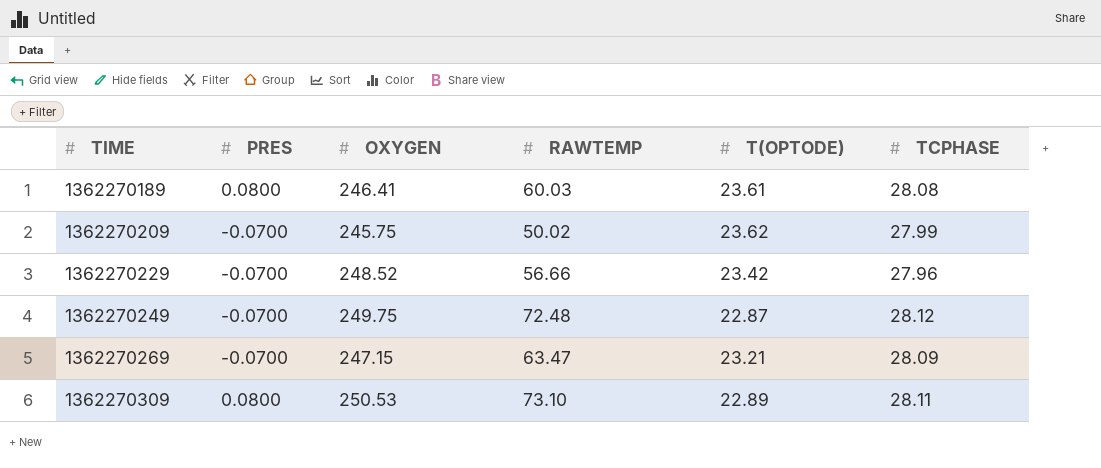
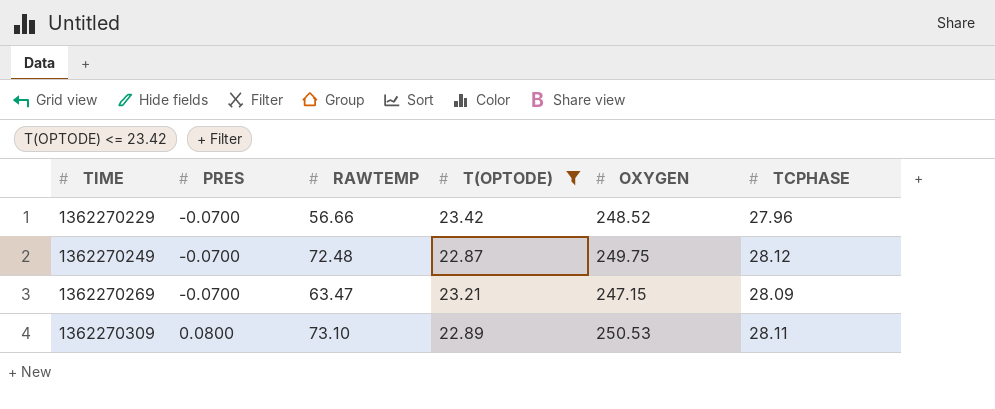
filter: none -> T(OPTODE) <= 23.42
column OXYGEN | position: 3 -> 5

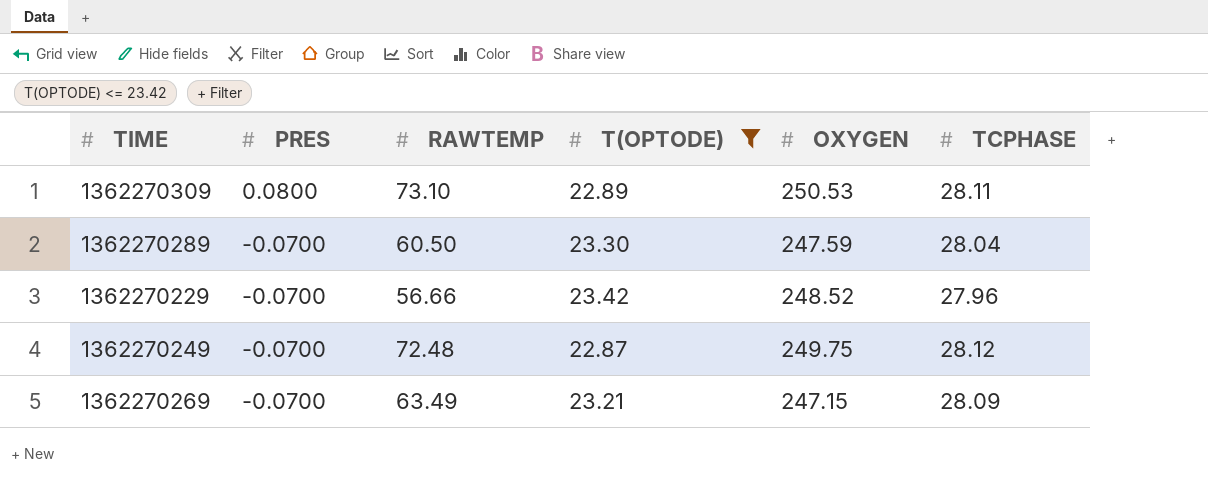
row order: TIME ascending -> PRES descending
row 1362270289: none -> -0.0700 | 60.50 | 23.30 | 247.59 | 28.04
1362270269 | RAWTEMP: 63.47 -> 63.49

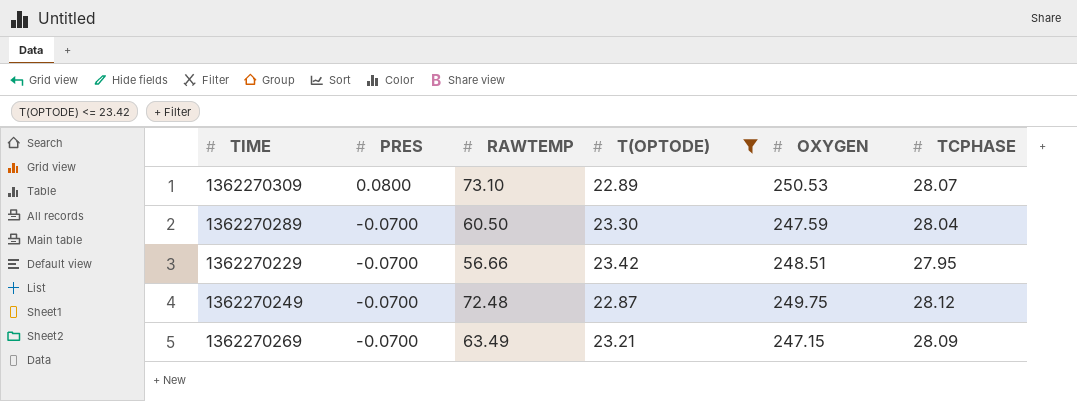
1362270309 | TCPHASE: 28.11 -> 28.07
1362270229 | OXYGEN: 248.52 -> 248.51
1362270229 | TCPHASE: 27.96 -> 27.95

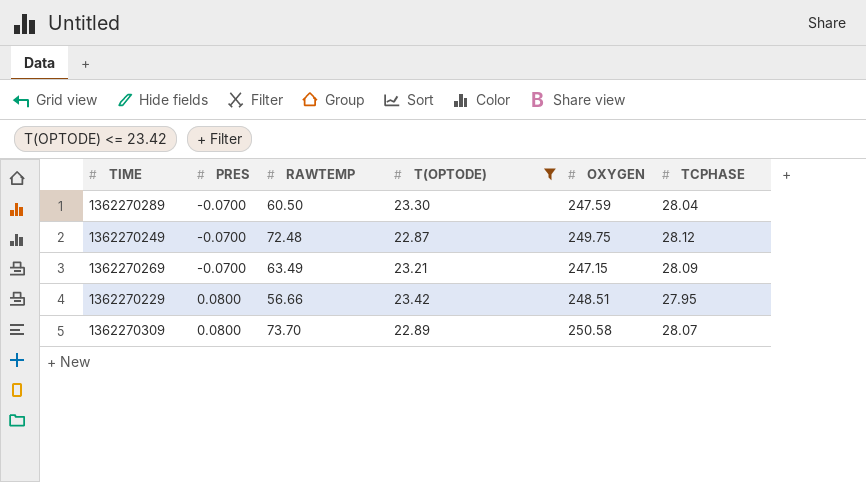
row order: PRES descending -> PRES ascending
1362270229 | PRES: -0.0700 -> 0.0800
1362270309 | RAWTEMP: 73.10 -> 73.70
1362270309 | OXYGEN: 250.53 -> 250.58

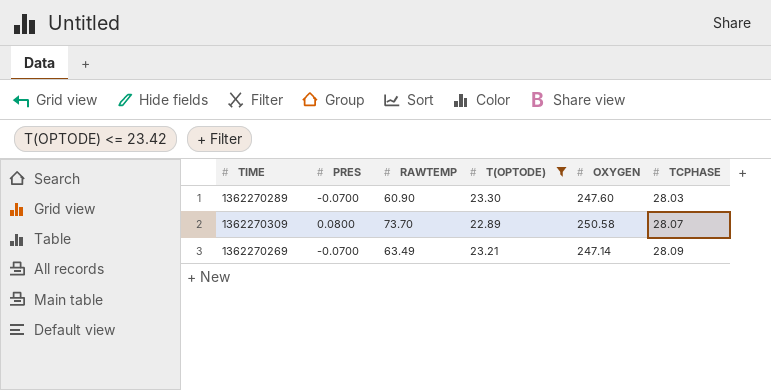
row order: PRES ascending -> TCPHASE ascending
row 1362270249: -0.0700 | 72.48 | 22.87 | 249.75 | 28.12 -> none
row 1362270229: 0.0800 | 56.66 | 23.42 | 248.51 | 27.95 -> none
1362270289 | RAWTEMP: 60.50 -> 60.90
1362270289 | OXYGEN: 247.59 -> 247.60
1362270289 | TCPHASE: 28.04 -> 28.03
1362270269 | OXYGEN: 247.15 -> 247.14

